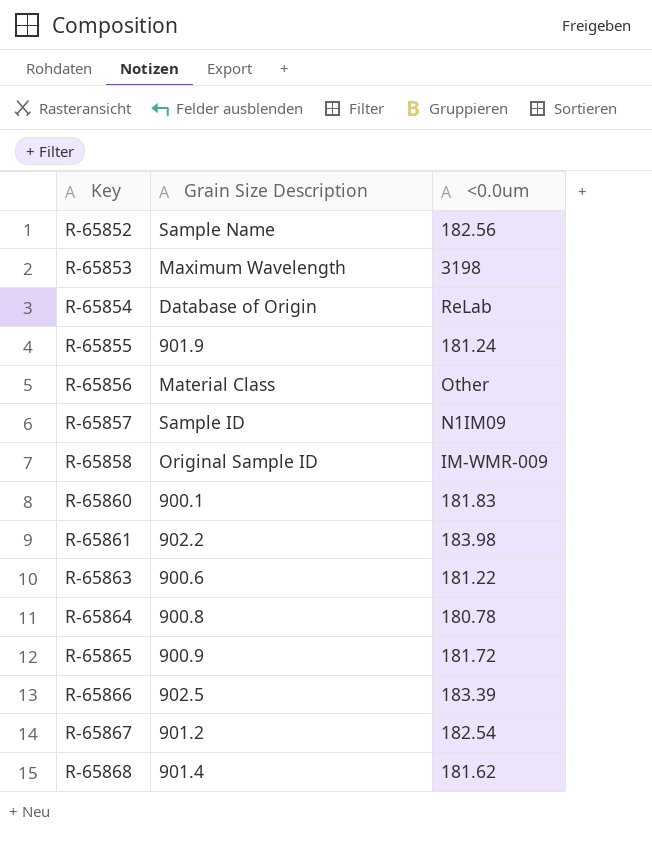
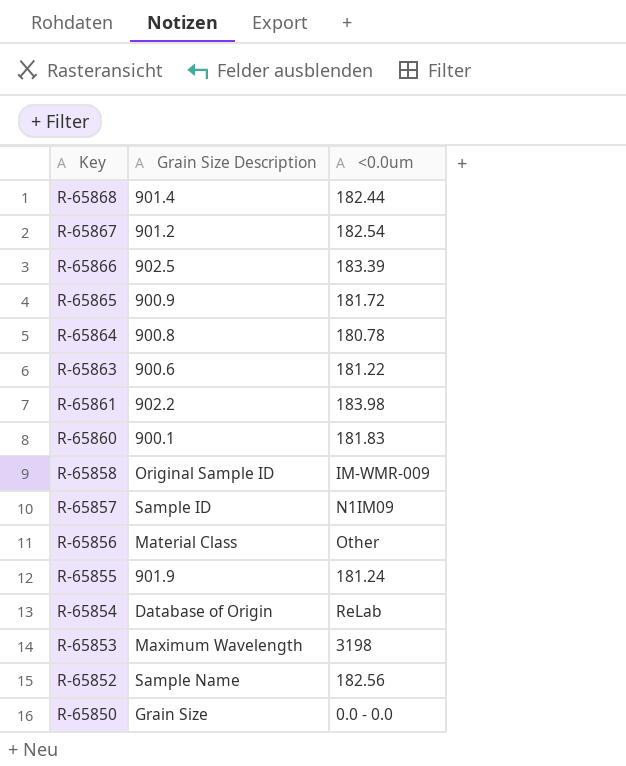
row order: Key ascending -> Key descending
R-65868 | <0.0um: 181.62 -> 182.44
row R-65850: none -> Grain Size | 0.0 - 0.0

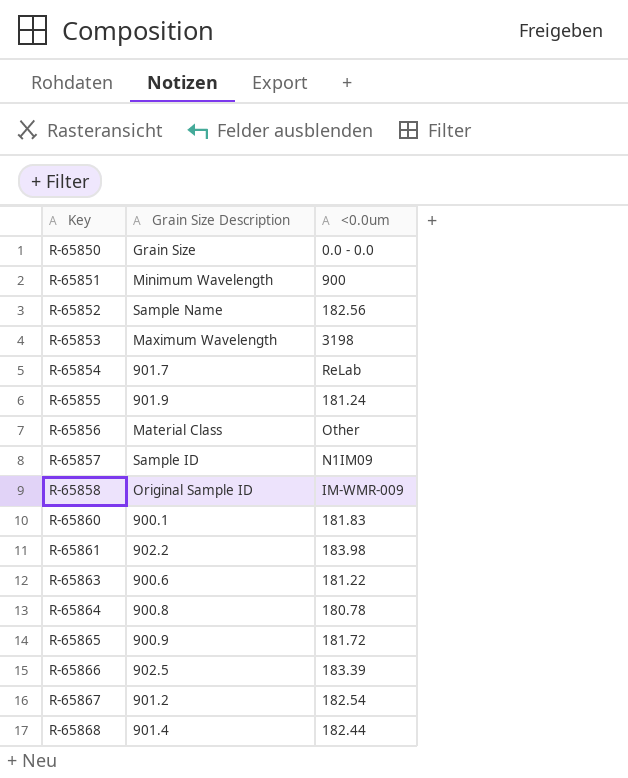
row order: Key descending -> Key ascending
row R-65851: none -> Minimum Wavelength | 900
R-65854 | Grain Size Description: Database of Origin -> 901.7

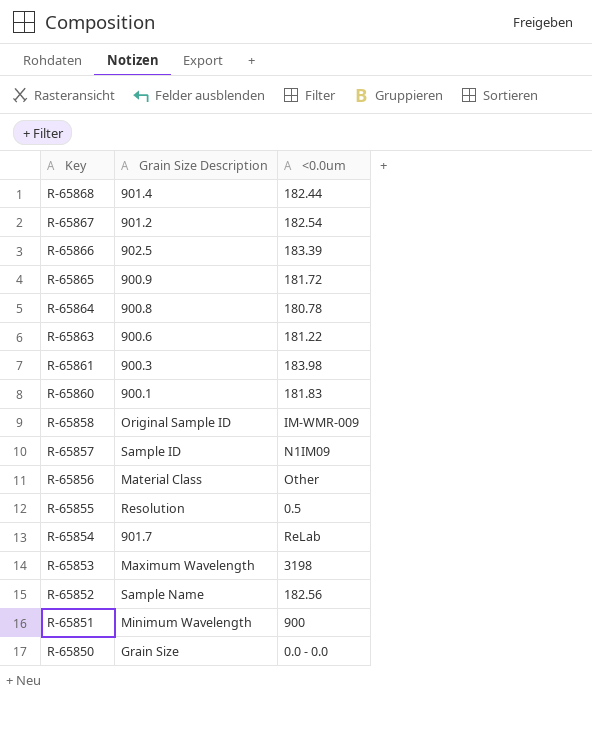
row order: Key ascending -> Key descending
R-65861 | Grain Size Description: 902.2 -> 900.3
R-65855 | Grain Size Description: 901.9 -> Resolution
R-65855 | <0.0um: 181.24 -> 0.5

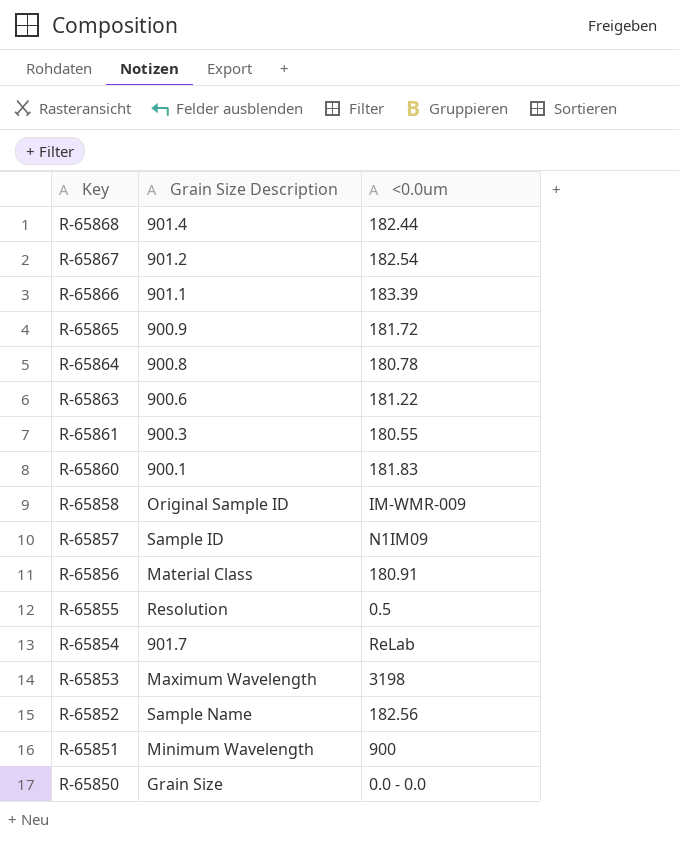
R-65866 | Grain Size Description: 902.5 -> 901.1
R-65861 | <0.0um: 183.98 -> 180.55
R-65856 | <0.0um: Other -> 180.91

